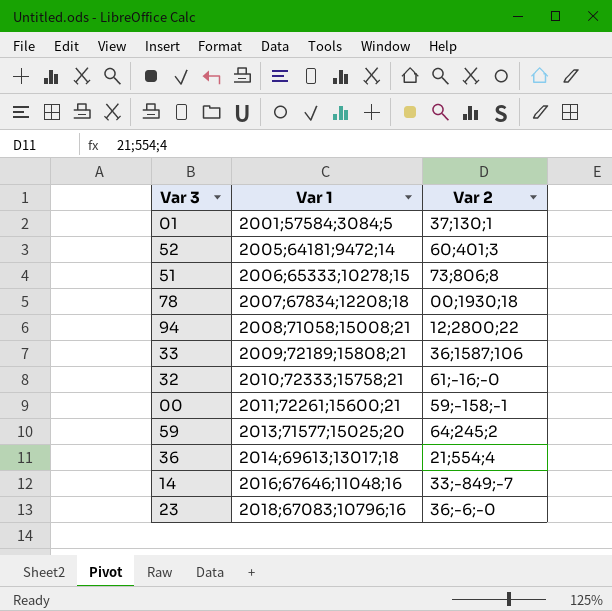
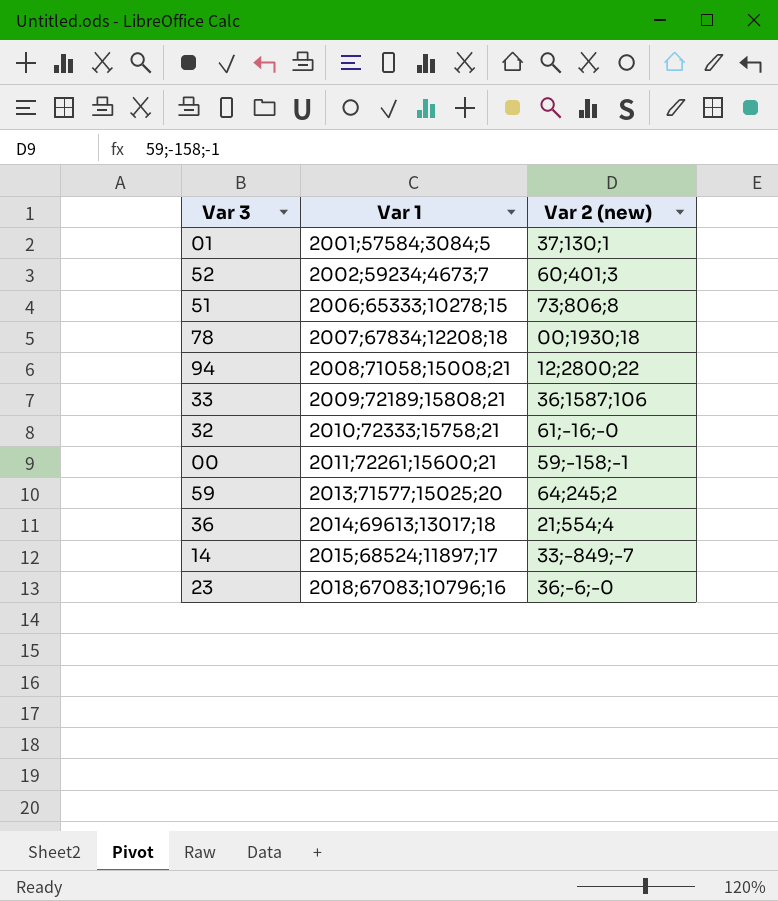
column name: Var 2 -> Var 2 (new)
52 | Var 1: 2005;64181;9472;14 -> 2002;59234;4673;7
14 | Var 1: 2016;67646;11048;16 -> 2015;68524;11897;17

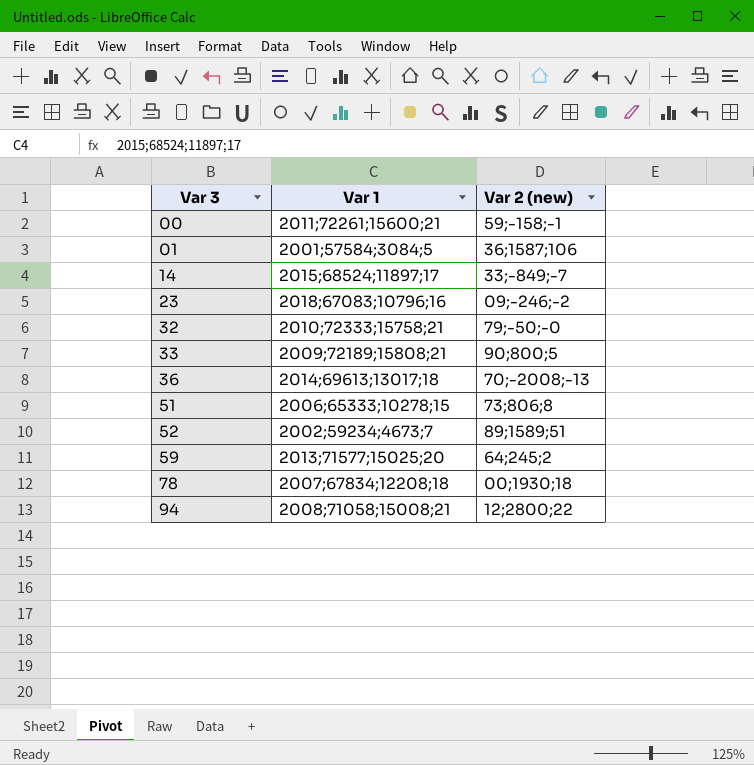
row order: Var 1 ascending -> Var 3 ascending
01 | Var 2 (new): 37;130;1 -> 36;1587;106
23 | Var 2 (new): 36;-6;-0 -> 09;-246;-2
32 | Var 2 (new): 61;-16;-0 -> 79;-50;-0
33 | Var 2 (new): 36;1587;106 -> 90;800;5
36 | Var 2 (new): 21;554;4 -> 70;-2008;-13
52 | Var 2 (new): 60;401;3 -> 89;1589;51

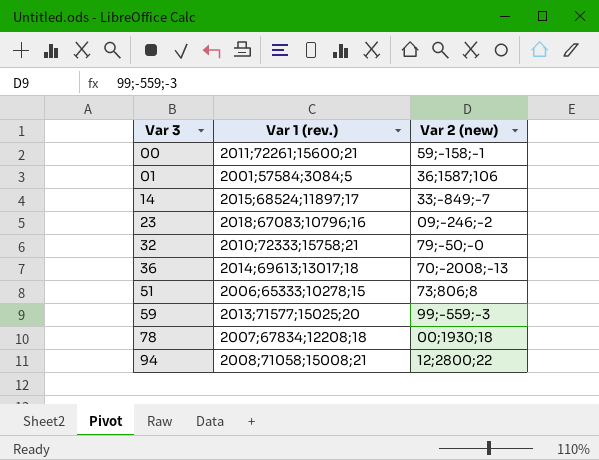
column name: Var 1 -> Var 1 (rev.)
row 33: 2009;72189;15808;21 | 90;800;5 -> none
row 52: 2002;59234;4673;7 | 89;1589;51 -> none
59 | Var 2 (new): 64;245;2 -> 99;-559;-3

